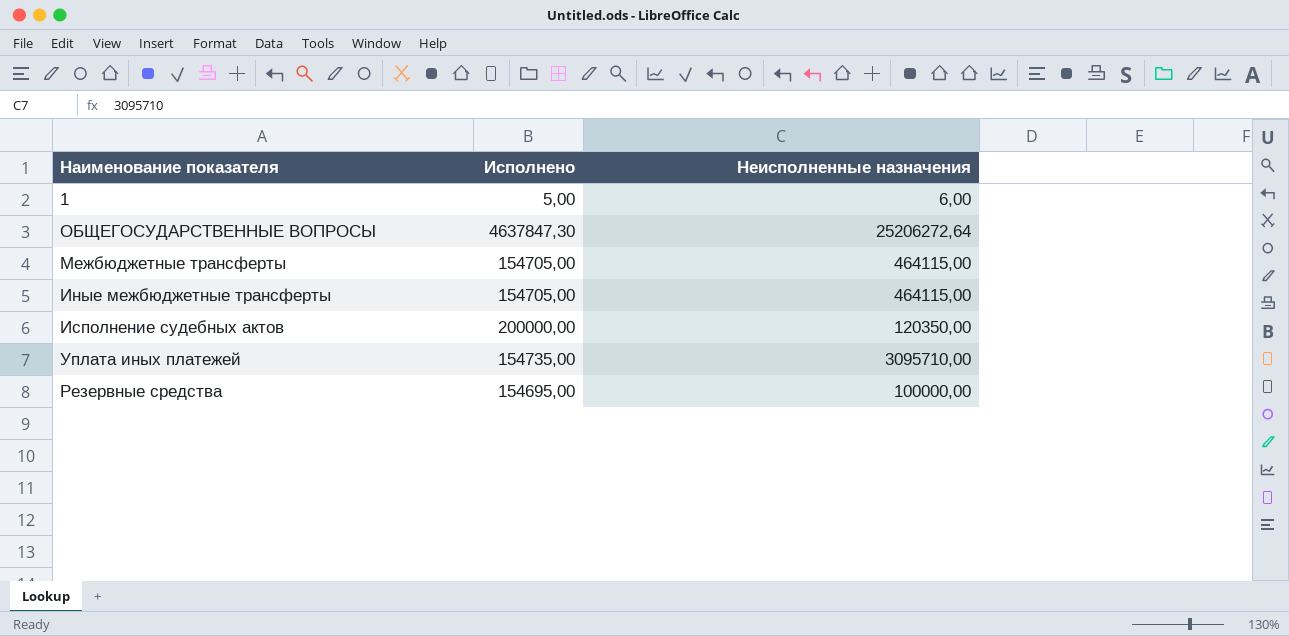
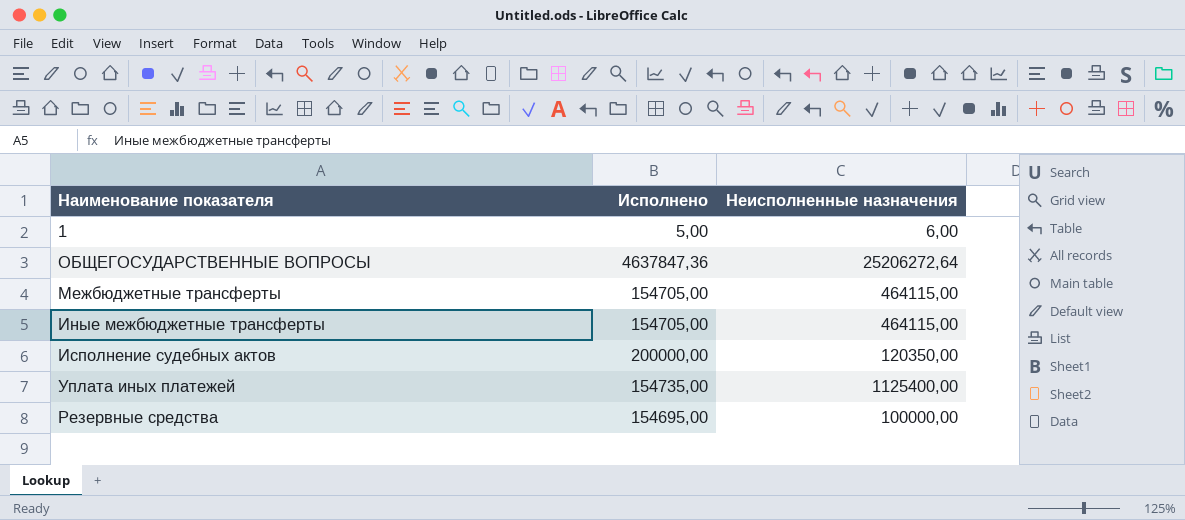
ОБЩЕГОСУДАРСТВЕННЫЕ ВОПРОСЫ | Исполнено: 4637847,30 -> 4637847,36
Уплата иных платежей | Неисполненные назначения: 3095710,00 -> 1125400,00

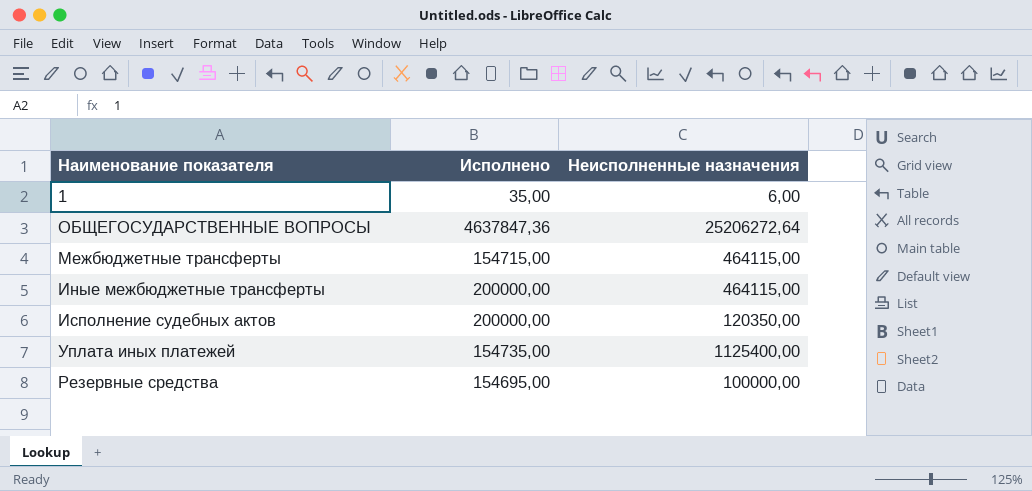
1 | Исполнено: 5,00 -> 35,00
Межбюджетные трансферты | Исполнено: 154705,00 -> 154715,00
Иные межбюджетные трансферты | Исполнено: 154705,00 -> 200000,00

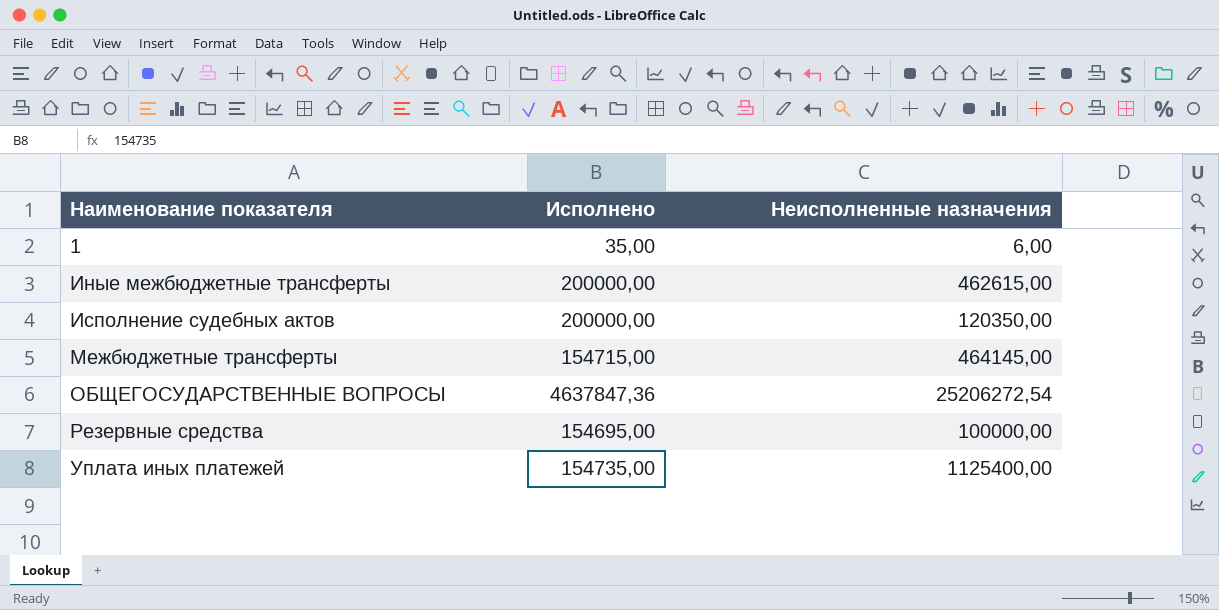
row order: none -> Наименование показателя ascending
Иные межбюджетные трансферты | Неисполненные назначения: 464115,00 -> 462615,00
Межбюджетные трансферты | Неисполненные назначения: 464115,00 -> 464145,00
ОБЩЕГОСУДАРСТВЕННЫЕ ВОПРОСЫ | Неисполненные назначения: 25206272,64 -> 25206272,54

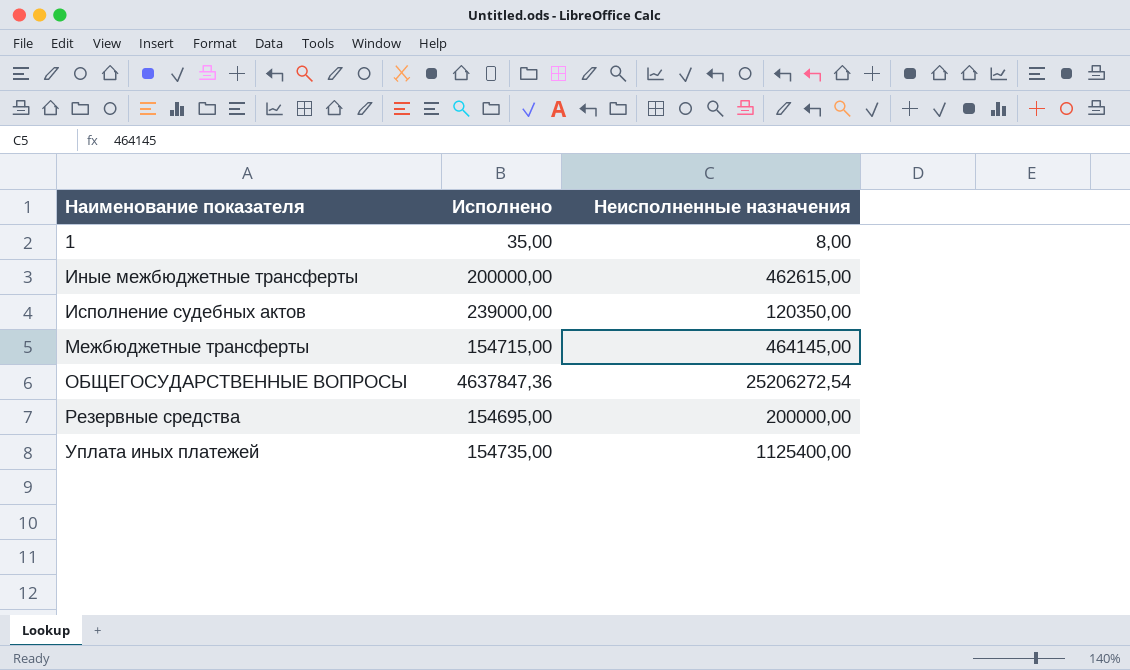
1 | Неисполненные назначения: 6,00 -> 8,00
Исполнение судебных актов | Исполнено: 200000,00 -> 239000,00
Резервные средства | Неисполненные назначения: 100000,00 -> 200000,00

